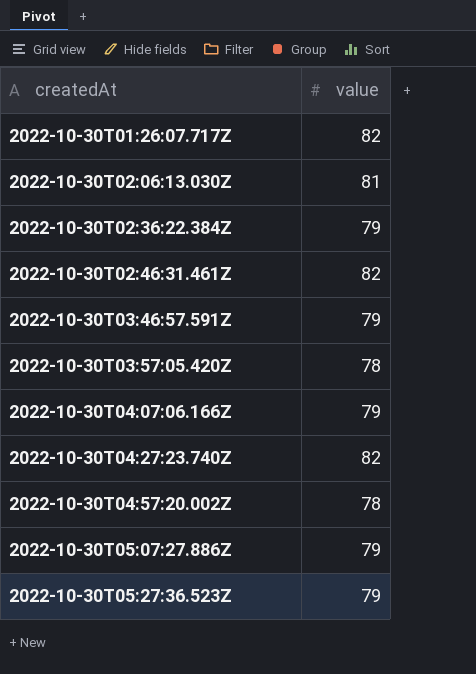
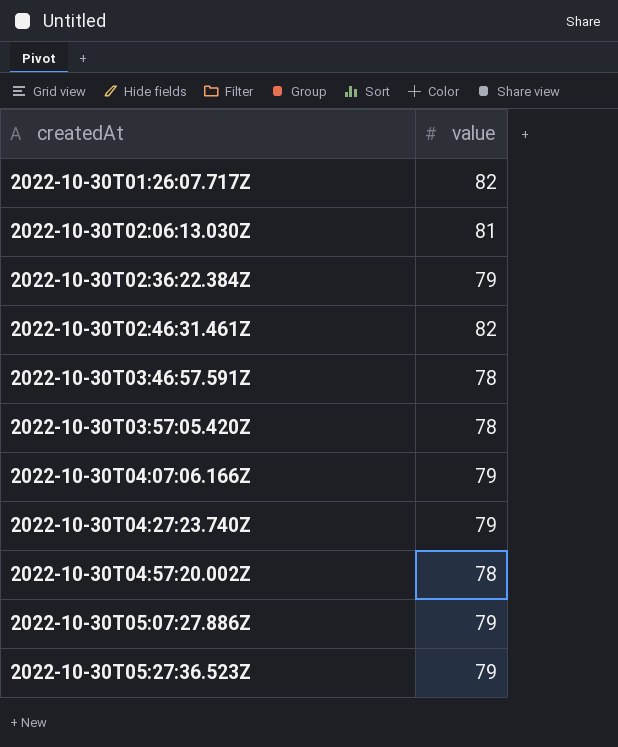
2022-10-30T03:46:57.591Z | value: 79 -> 78
2022-10-30T04:27:23.740Z | value: 82 -> 79

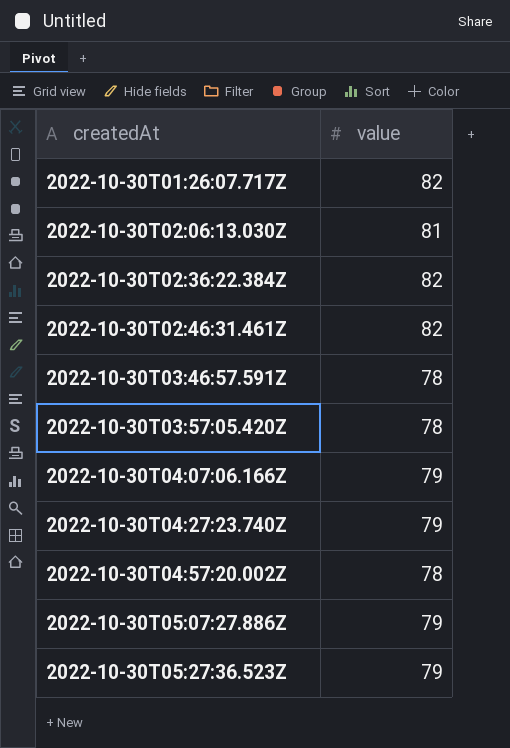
2022-10-30T02:36:22.384Z | value: 79 -> 82

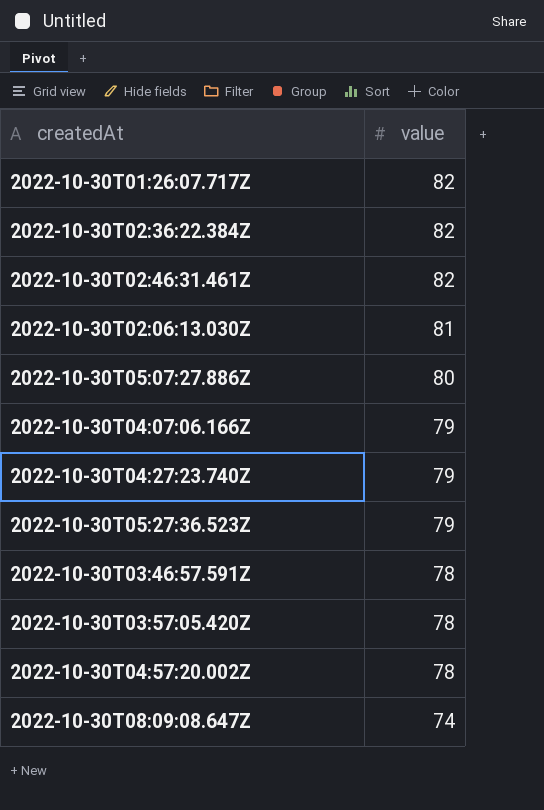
row order: createdAt ascending -> value descending
2022-10-30T05:07:27.886Z | value: 79 -> 80
row 2022-10-30T08:09:08.647Z: none -> 74

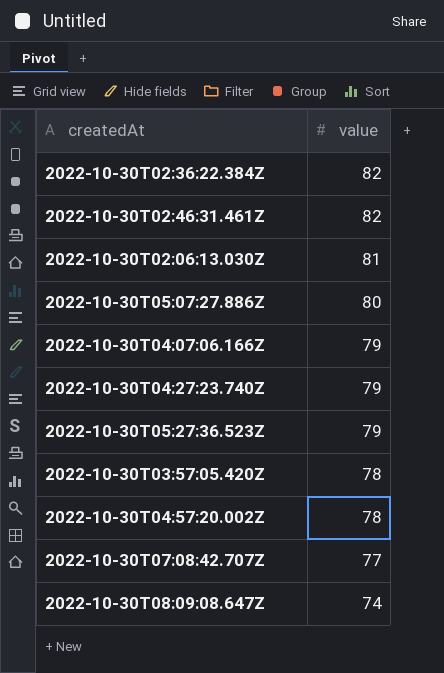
row 2022-10-30T01:26:07.717Z: 82 -> none
row 2022-10-30T03:46:57.591Z: 78 -> none
row 2022-10-30T07:08:42.707Z: none -> 77

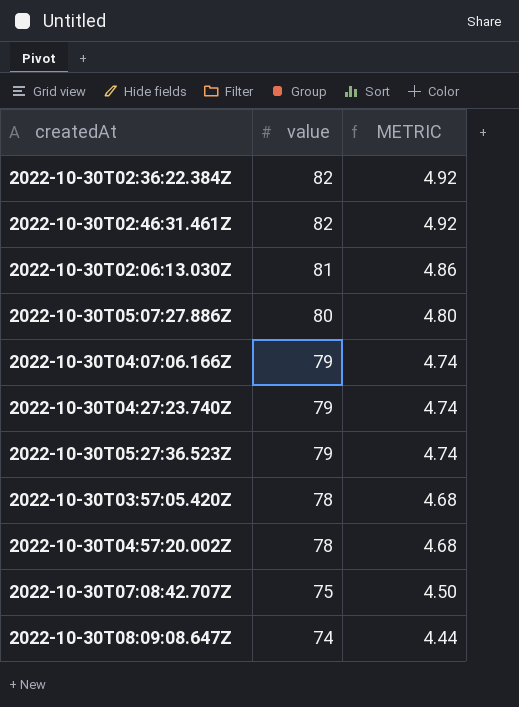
column METRIC | formula: none -> [value] * 0.06
2022-10-30T07:08:42.707Z | value: 77 -> 75

